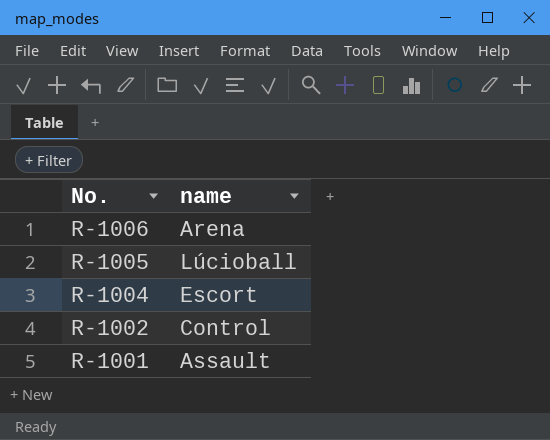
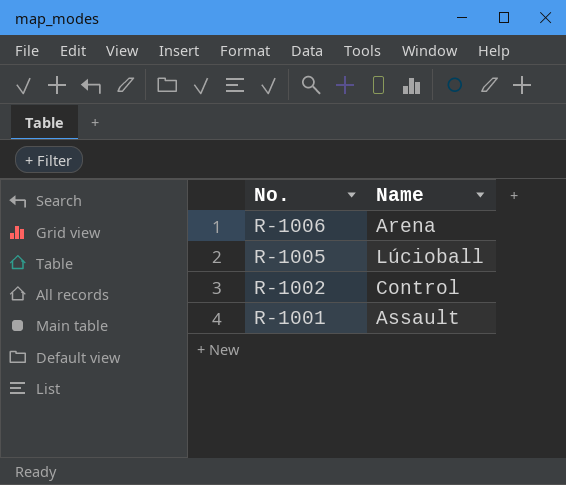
column name: name -> Name
row R-1004: Escort -> none

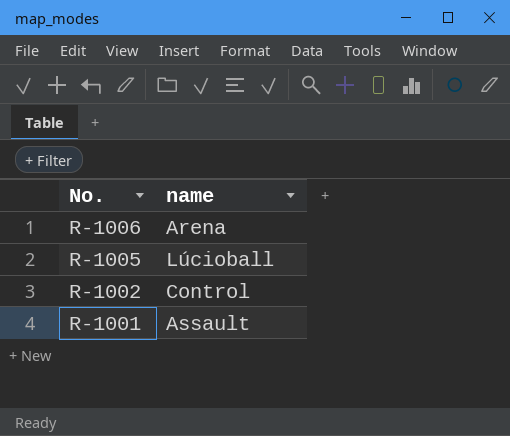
column name: Name -> name

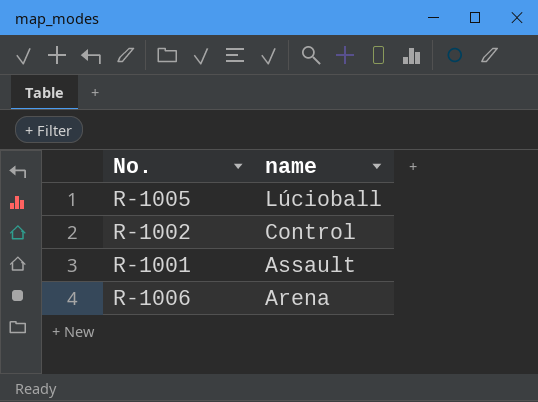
row order: No. descending -> name descending

